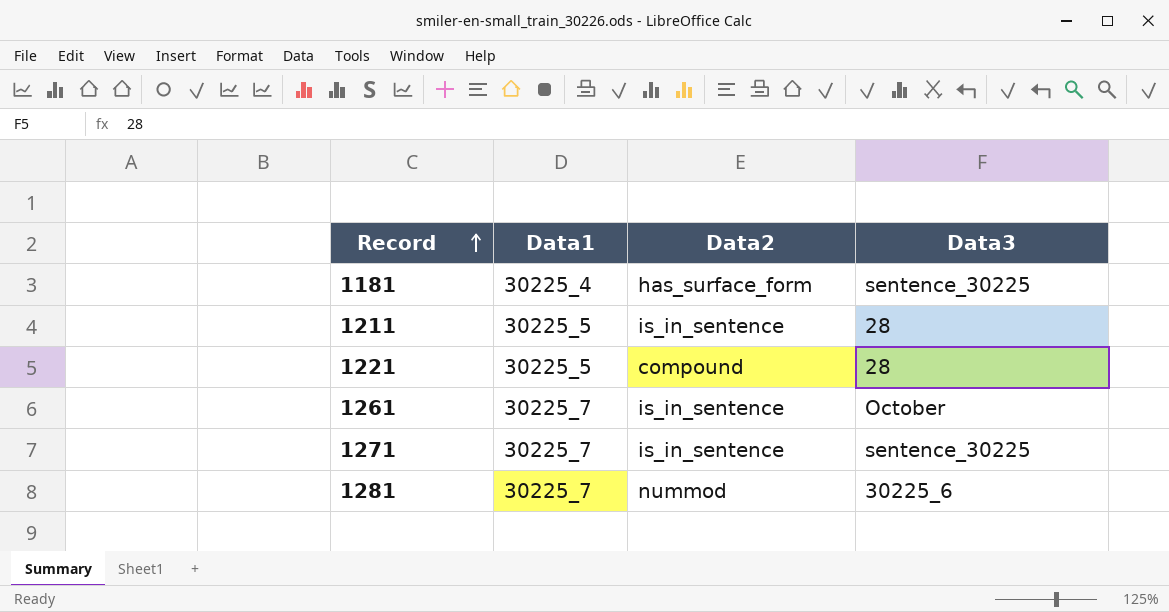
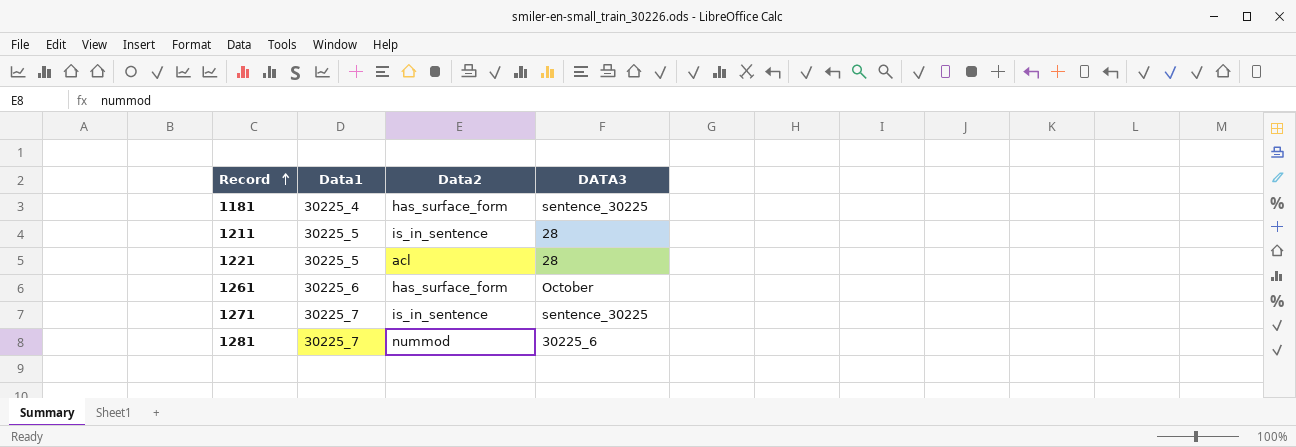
column name: Data3 -> DATA3
1221 | Data2: compound -> acl
1261 | Data1: 30225_7 -> 30225_6
1261 | Data2: is_in_sentence -> has_surface_form

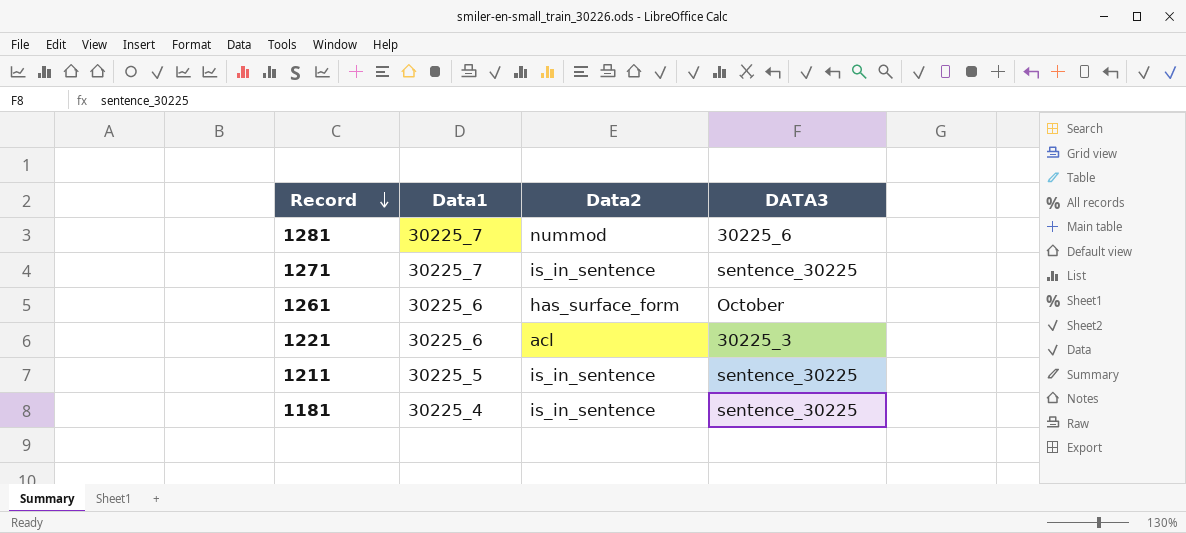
row order: Record ascending -> Record descending
1221 | Data1: 30225_5 -> 30225_6
1221 | DATA3: 28 -> 30225_3
1211 | DATA3: 28 -> sentence_30225
1181 | Data2: has_surface_form -> is_in_sentence

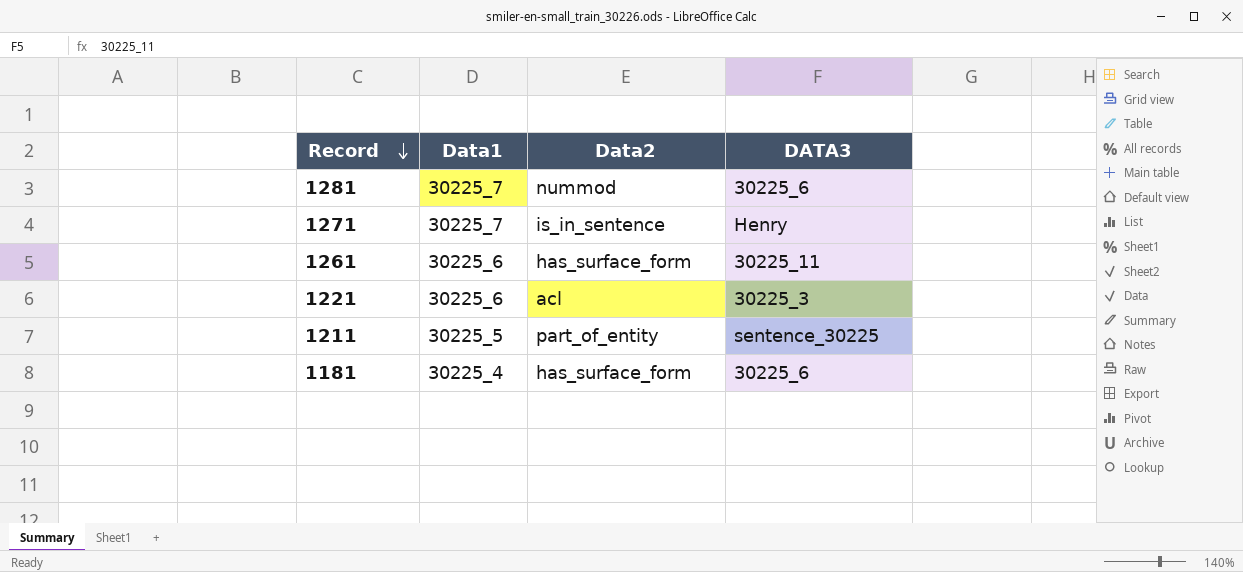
1271 | DATA3: sentence_30225 -> Henry
1261 | DATA3: October -> 30225_11
1211 | Data2: is_in_sentence -> part_of_entity
1181 | Data2: is_in_sentence -> has_surface_form
1181 | DATA3: sentence_30225 -> 30225_6

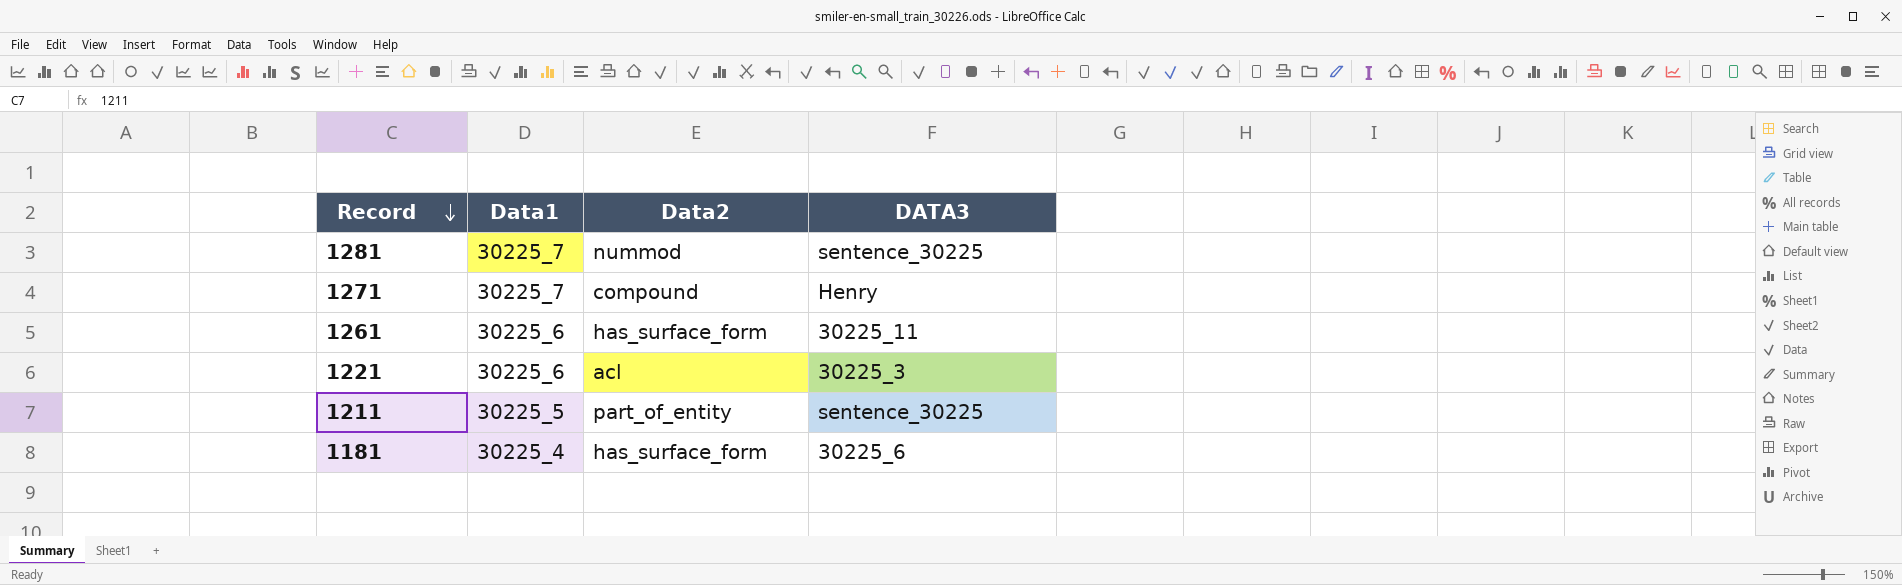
1281 | DATA3: 30225_6 -> sentence_30225
1271 | Data2: is_in_sentence -> compound

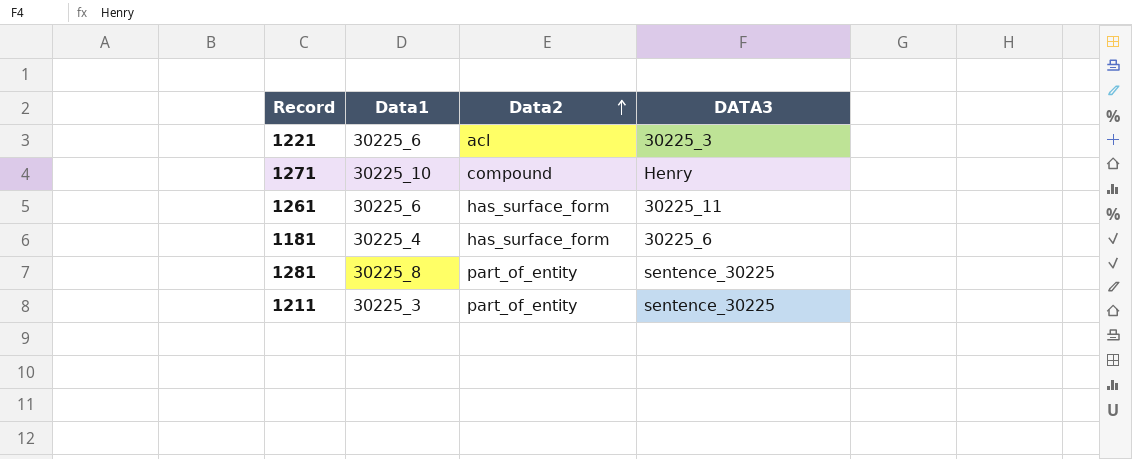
row order: Record descending -> Data2 ascending
1271 | Data1: 30225_7 -> 30225_10
1281 | Data1: 30225_7 -> 30225_8
1281 | Data2: nummod -> part_of_entity
1211 | Data1: 30225_5 -> 30225_3

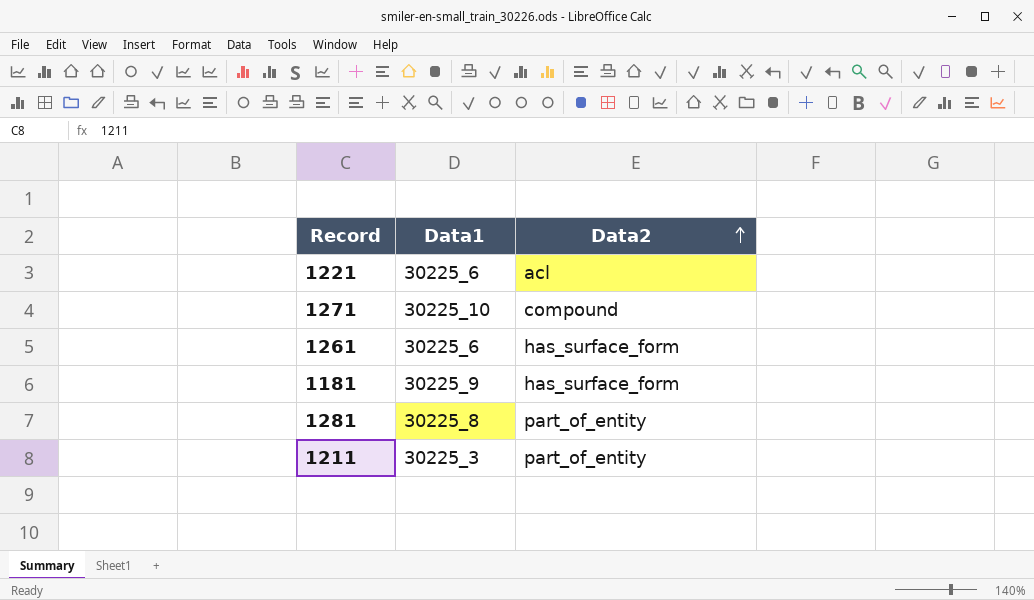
column DATA3 | position: 4 -> none
1181 | Data1: 30225_4 -> 30225_9

